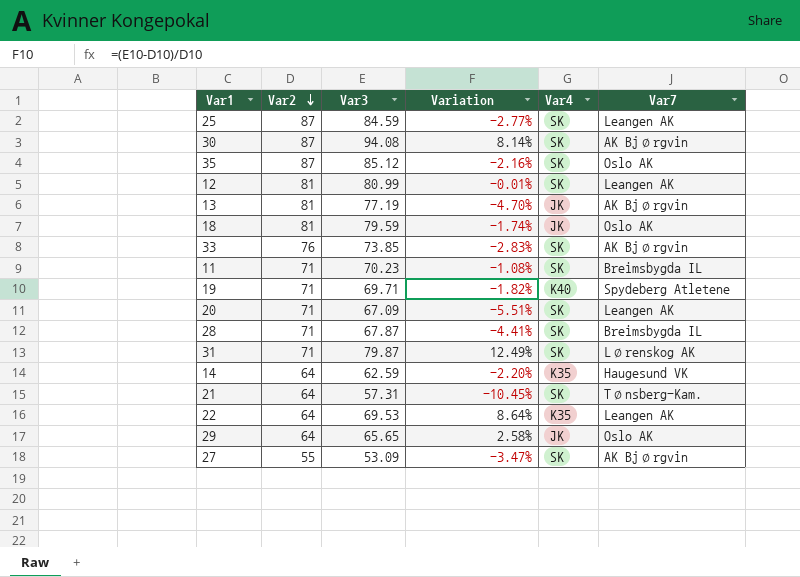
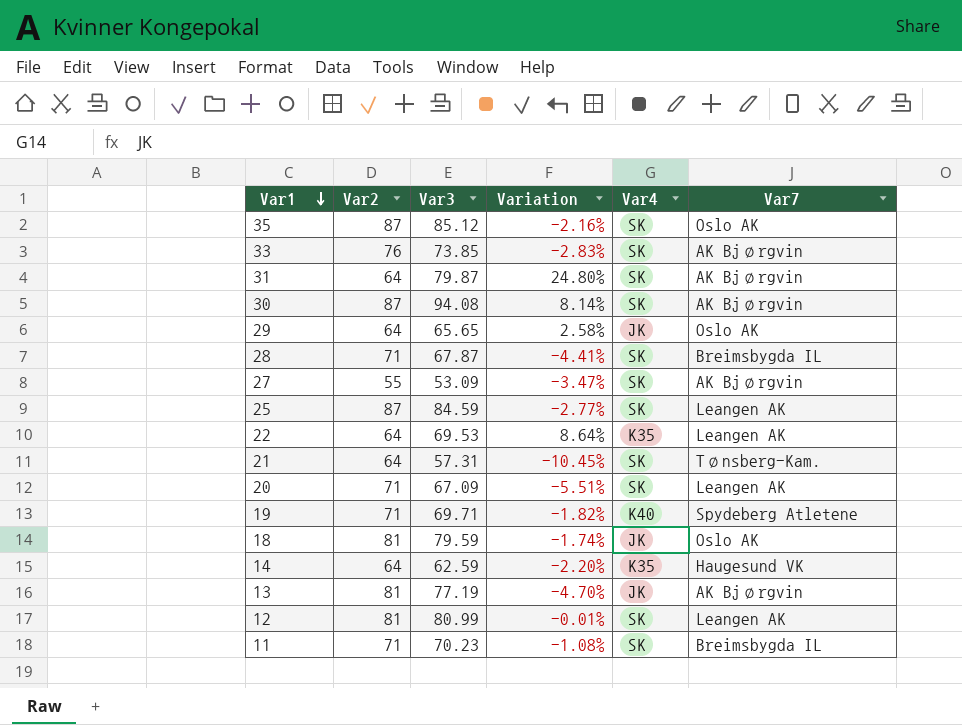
row order: Var2 descending -> Var1 descending
31 | Var2: 71 -> 64
31 | Variation: 12.49% -> 24.80%
31 | Var7: Lørenskog AK -> AK Bjørgvin

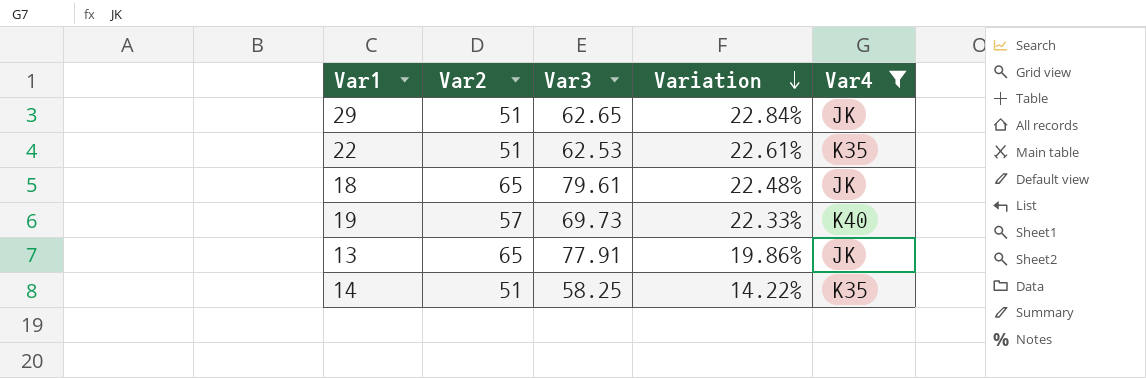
filter: none -> Var4 != SK
row order: Var1 descending -> Variation descending
column Var7 | position: 6 -> none
29 | Var2: 64 -> 51
29 | Var3: 65.65 -> 62.65
29 | Variation: 2.58% -> 22.84%
22 | Var2: 64 -> 51
22 | Var3: 69.53 -> 62.53
22 | Variation: 8.64% -> 22.61%
18 | Var2: 81 -> 65
18 | Var3: 79.59 -> 79.61
18 | Variation: -1.74% -> 22.48%
19 | Var2: 71 -> 57
19 | Var3: 69.71 -> 69.73
19 | Variation: -1.82% -> 22.33%
13 | Var2: 81 -> 65
13 | Var3: 77.19 -> 77.91
13 | Variation: -4.70% -> 19.86%
14 | Var2: 64 -> 51
14 | Var3: 62.59 -> 58.25
14 | Variation: -2.20% -> 14.22%

